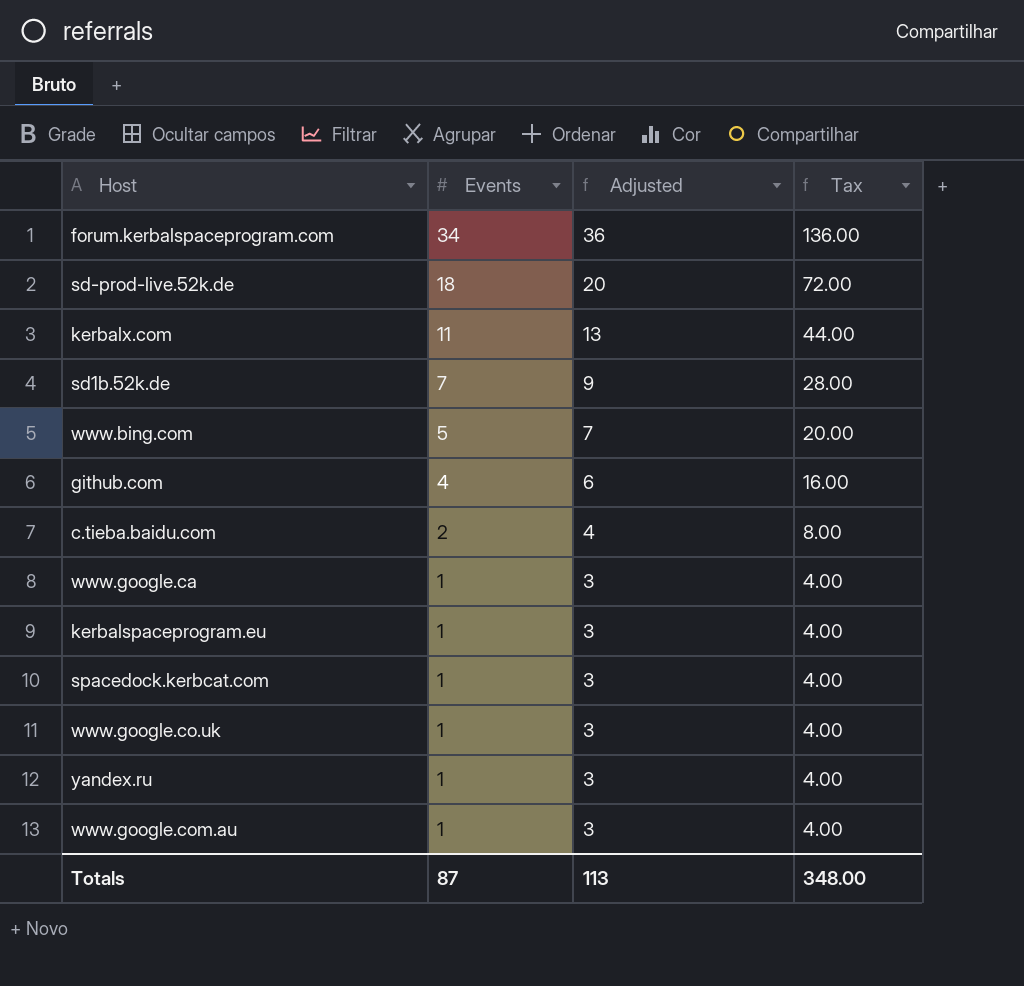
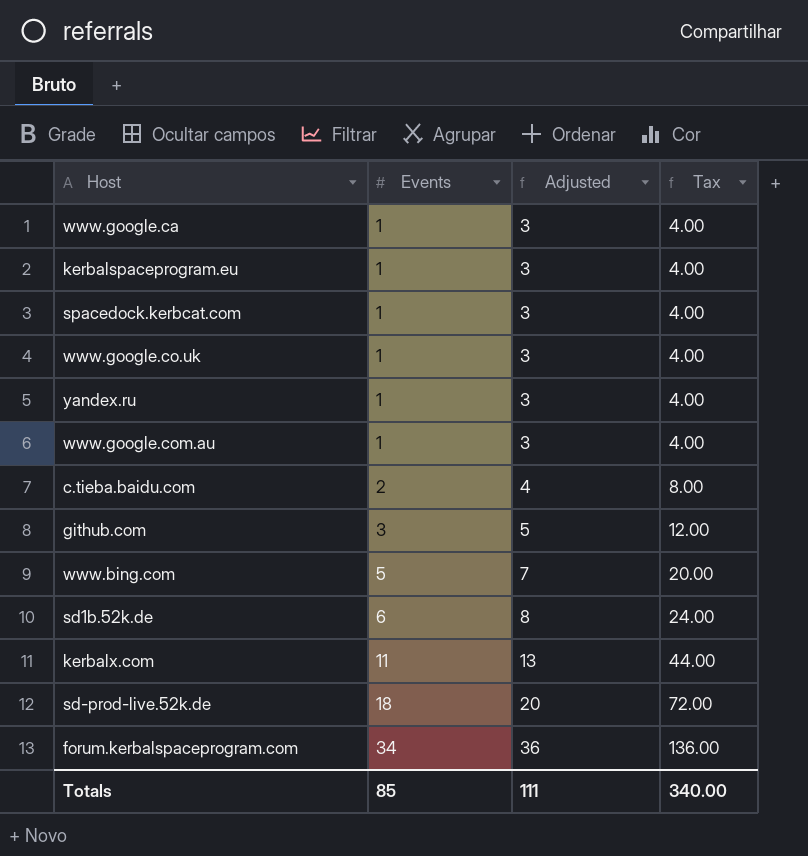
row order: Events descending -> Events ascending
github.com | Events: 4 -> 3
github.com | Adjusted: 6 -> 5
github.com | Tax: 16.00 -> 12.00
sd1b.52k.de | Events: 7 -> 6
sd1b.52k.de | Adjusted: 9 -> 8
sd1b.52k.de | Tax: 28.00 -> 24.00
Totals | Events: 87 -> 85
Totals | Adjusted: 113 -> 111
Totals | Tax: 348.00 -> 340.00

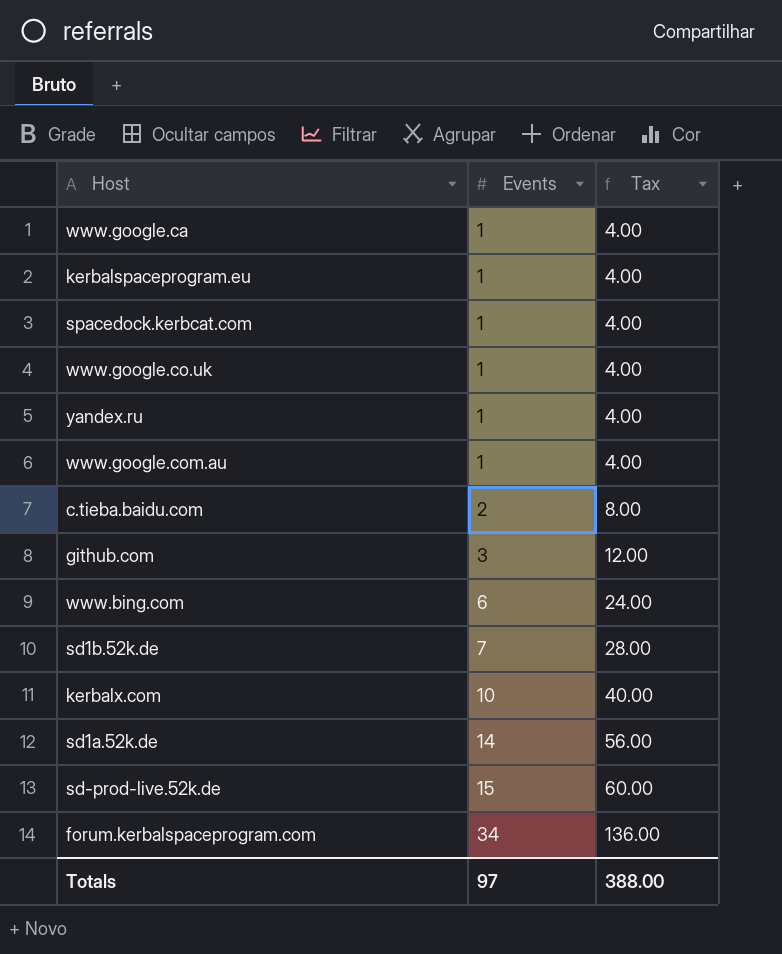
column Adjusted | formula: [Events] + 2 -> none
www.bing.com | Events: 5 -> 6
www.bing.com | Tax: 20.00 -> 24.00
sd1b.52k.de | Events: 6 -> 7
sd1b.52k.de | Tax: 24.00 -> 28.00
kerbalx.com | Events: 11 -> 10
kerbalx.com | Tax: 44.00 -> 40.00
row sd1a.52k.de: none -> 14 | 56.00
sd-prod-live.52k.de | Events: 18 -> 15
sd-prod-live.52k.de | Tax: 72.00 -> 60.00
Totals | Events: 85 -> 97
Totals | Tax: 340.00 -> 388.00

